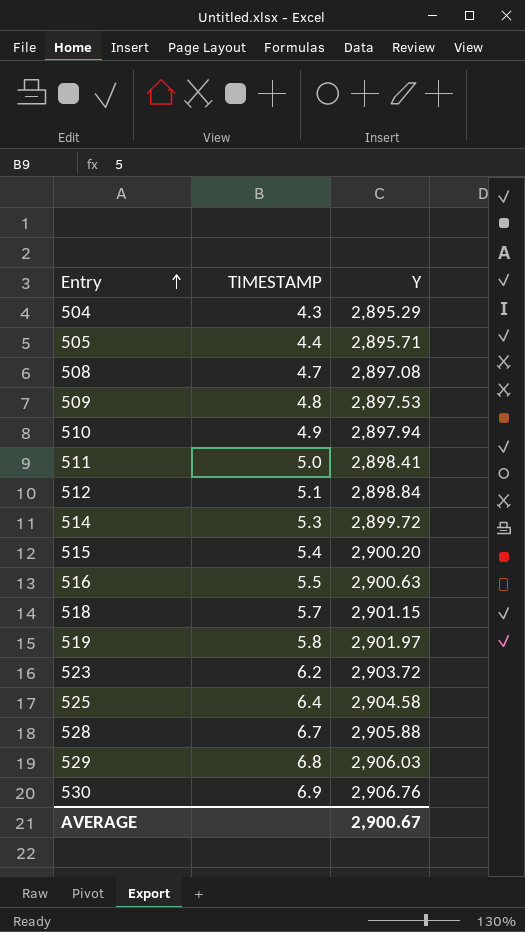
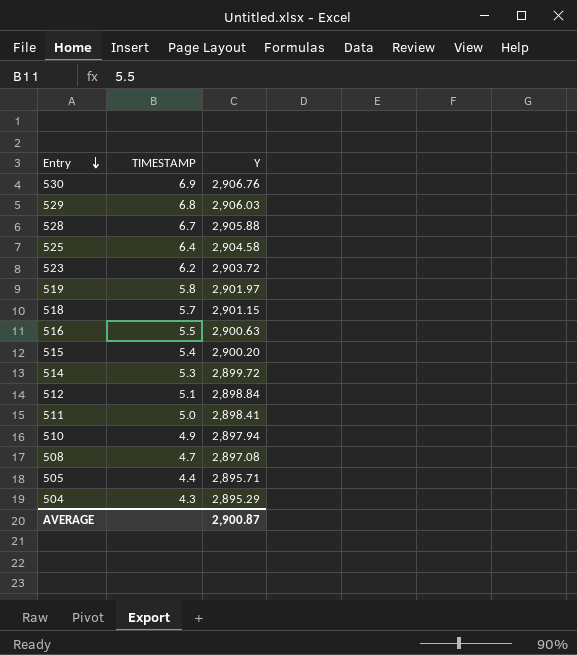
row order: Entry ascending -> Entry descending
row 509: 4.8 | 2,897.53 -> none
AVERAGE | Y: 2,900.67 -> 2,900.87

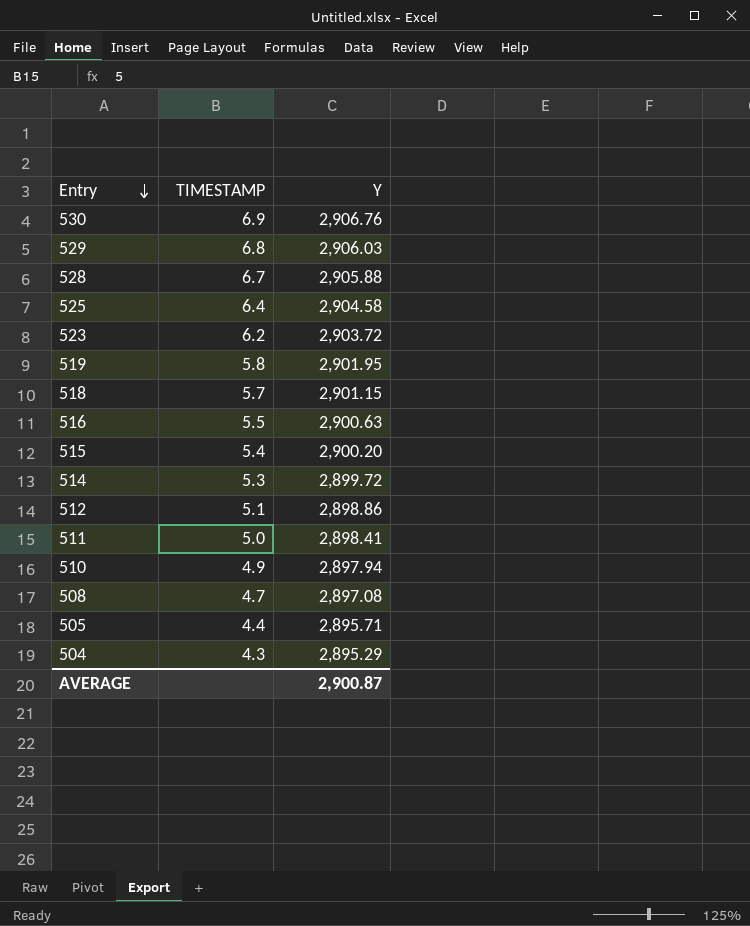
519 | Y: 2,901.97 -> 2,901.95
512 | Y: 2,898.84 -> 2,898.86

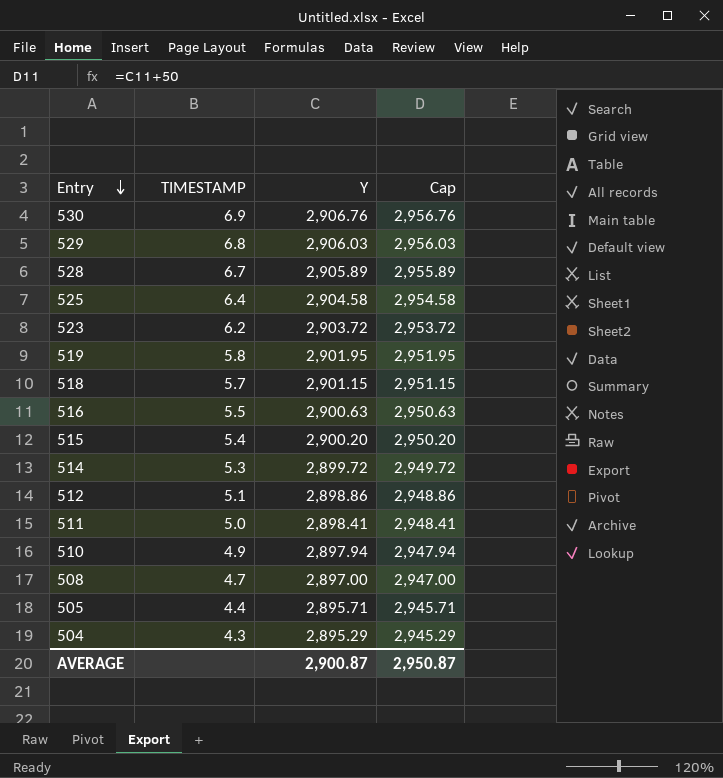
column Cap | formula: none -> [Y] + 50
528 | Y: 2,905.88 -> 2,905.89
508 | Y: 2,897.08 -> 2,897.00

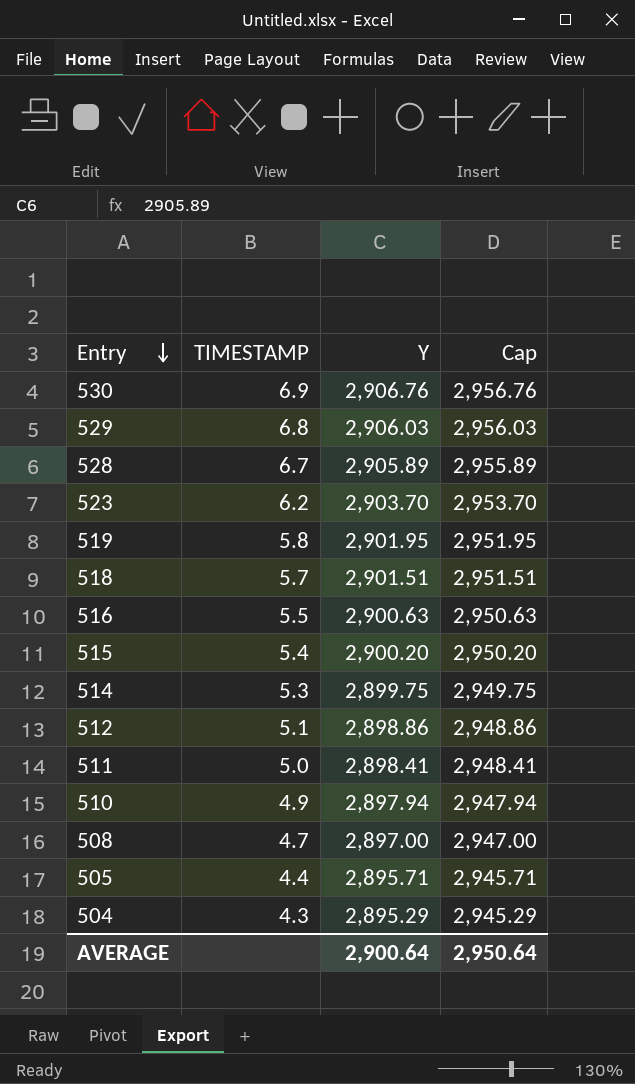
row 525: 6.4 | 2,904.58 | 2,954.58 -> none
523 | Y: 2,903.72 -> 2,903.70
523 | Cap: 2,953.72 -> 2,953.70
518 | Y: 2,901.15 -> 2,901.51
518 | Cap: 2,951.15 -> 2,951.51
514 | Y: 2,899.72 -> 2,899.75
514 | Cap: 2,949.72 -> 2,949.75
AVERAGE | Y: 2,900.87 -> 2,900.64
AVERAGE | Cap: 2,950.87 -> 2,950.64

